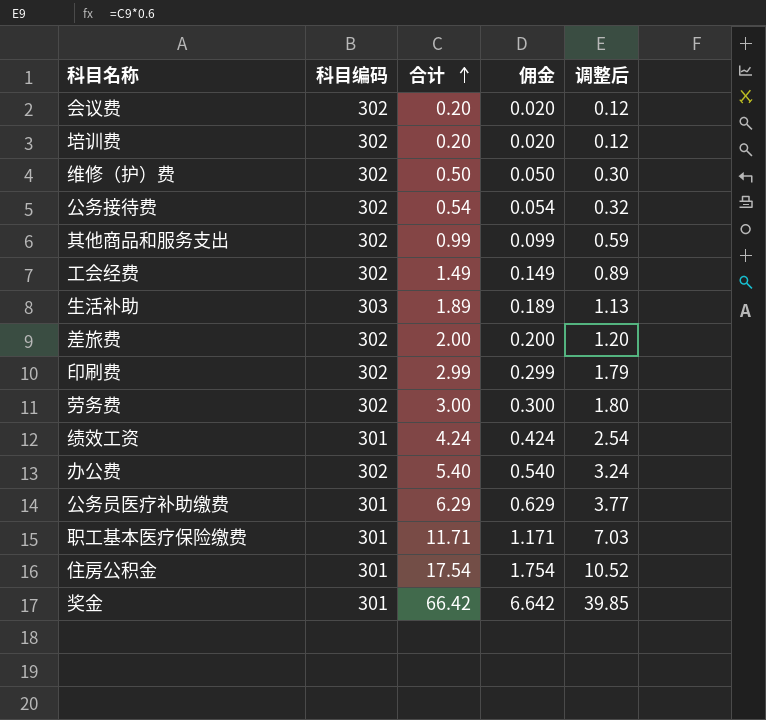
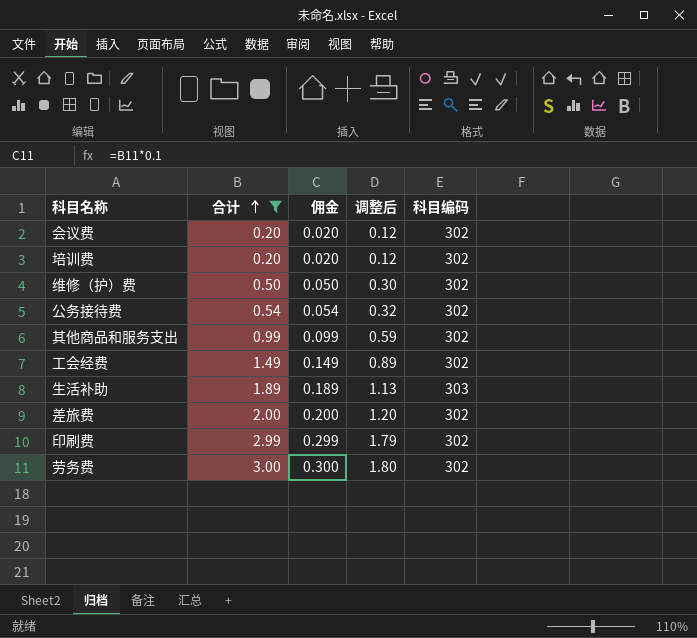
filter: none -> 合计 <= 3.00
column 科目编码 | position: 2 -> 5

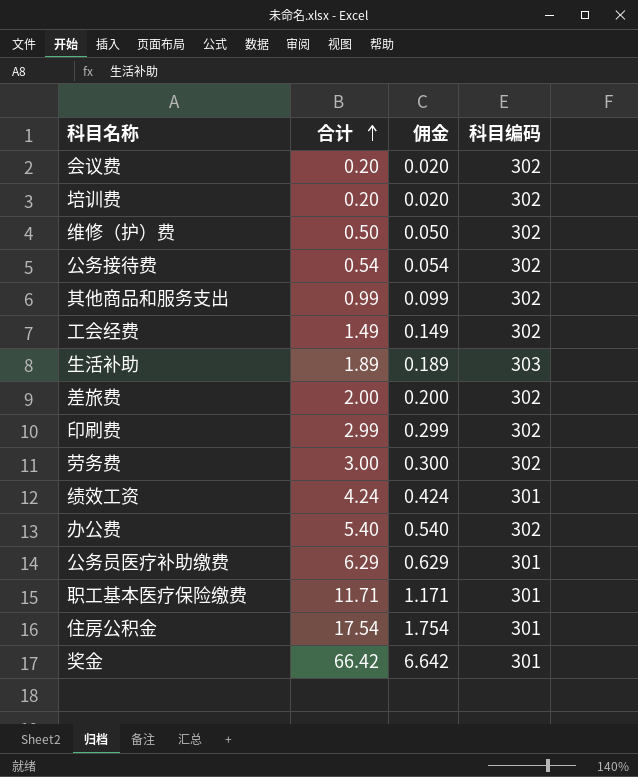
filter: 合计 <= 3.00 -> none
column 调整后 | formula: [合计] * 0.6 -> none

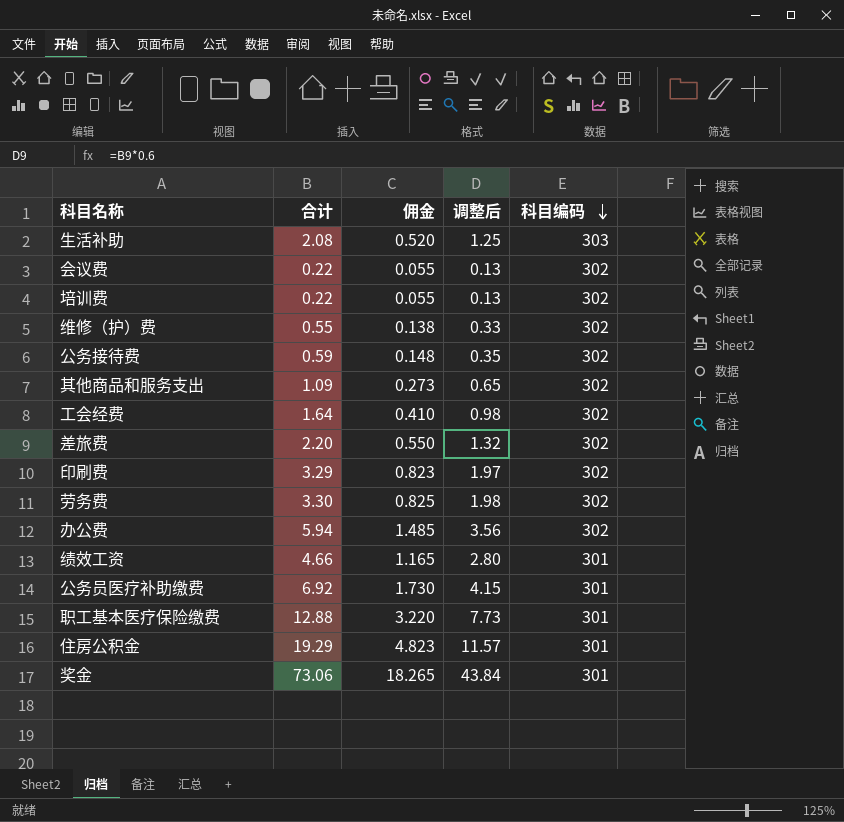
row order: 合计 ascending -> 科目编码 descending
column 佣金 | formula: [合计] * 0.1 -> [合计] * 0.25
column 调整后 | formula: none -> [合计] * 0.6
生活补助 | 合计: 1.89 -> 2.08
会议费 | 合计: 0.20 -> 0.22
培训费 | 合计: 0.20 -> 0.22
维修（护）费 | 合计: 0.50 -> 0.55
公务接待费 | 合计: 0.54 -> 0.59
其他商品和服务支出 | 合计: 0.99 -> 1.09
工会经费 | 合计: 1.49 -> 1.64
差旅费 | 合计: 2.00 -> 2.20
印刷费 | 合计: 2.99 -> 3.29
劳务费 | 合计: 3.00 -> 3.30
办公费 | 合计: 5.40 -> 5.94
绩效工资 | 合计: 4.24 -> 4.66
公务员医疗补助缴费 | 合计: 6.29 -> 6.92
职工基本医疗保险缴费 | 合计: 11.71 -> 12.88
住房公积金 | 合计: 17.54 -> 19.29
奖金 | 合计: 66.42 -> 73.06

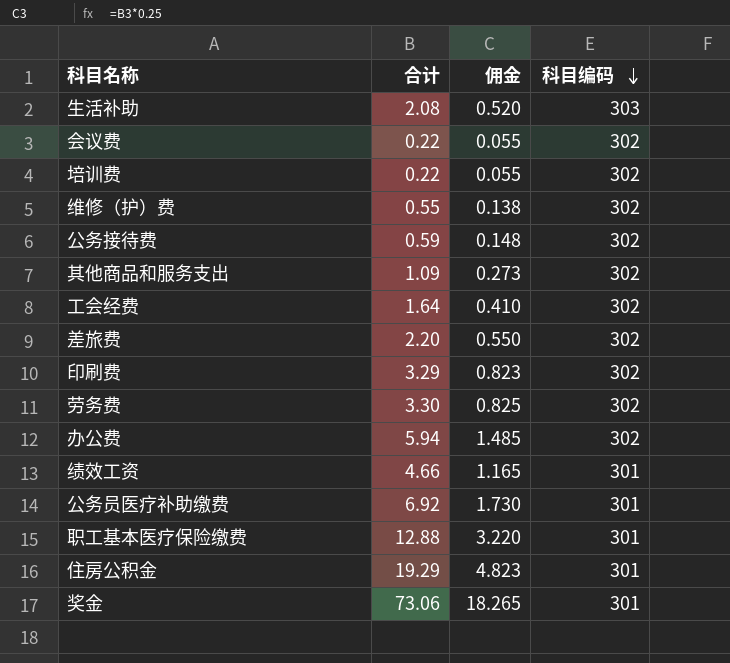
column 调整后 | formula: [合计] * 0.6 -> none

